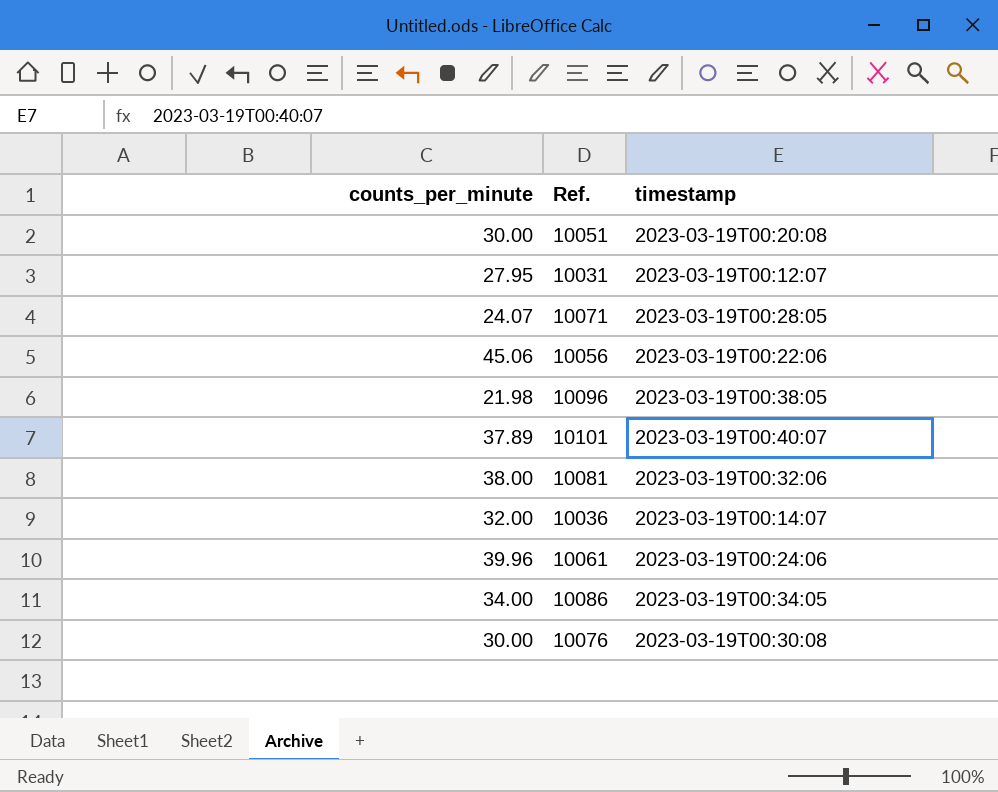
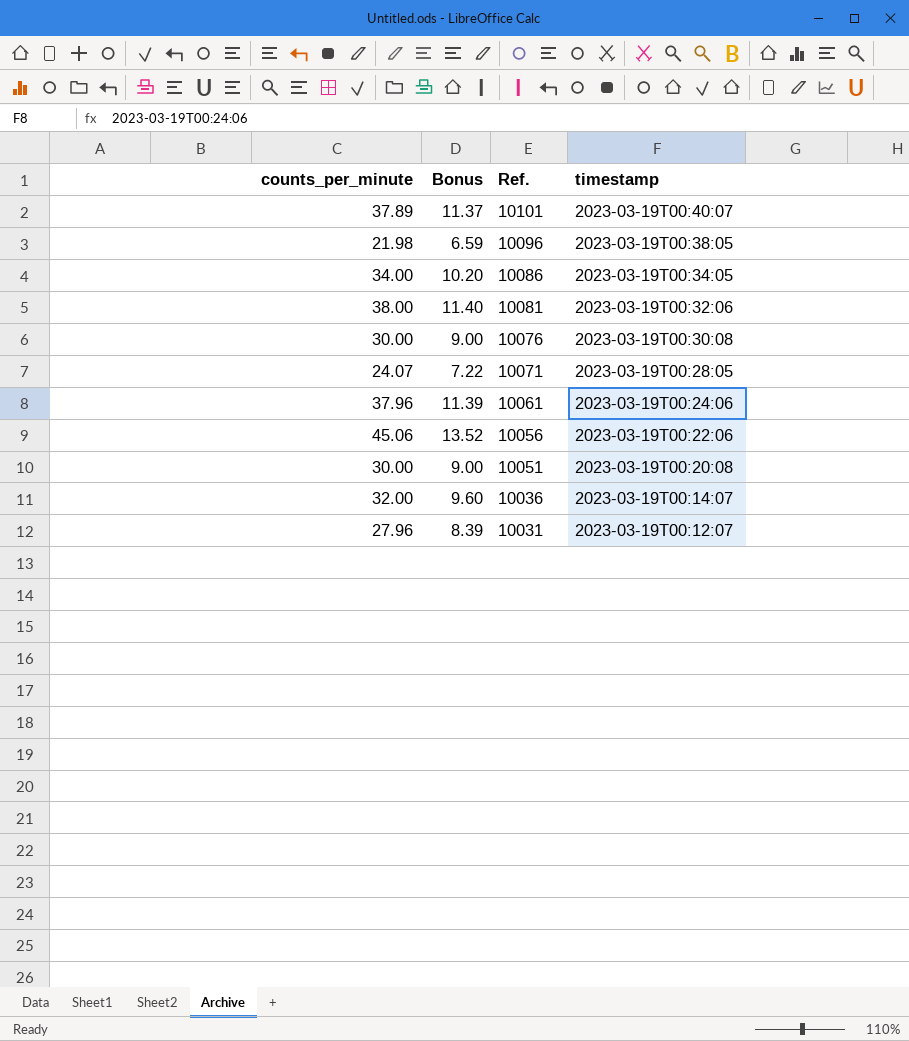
row order: none -> Ref. descending
column Bonus | formula: none -> [counts_per_minute] * 0.3
10061 | counts_per_minute: 39.96 -> 37.96
10031 | counts_per_minute: 27.95 -> 27.96

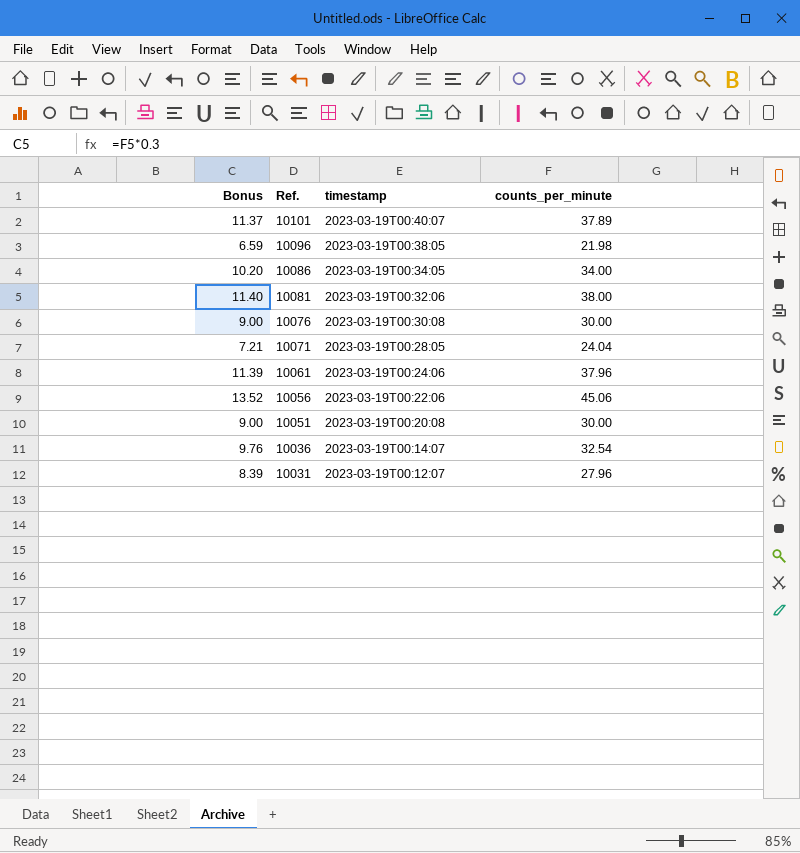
column counts_per_minute | position: 1 -> 4
10071 | Bonus: 7.22 -> 7.21
10071 | counts_per_minute: 24.07 -> 24.04
10036 | Bonus: 9.60 -> 9.76
10036 | counts_per_minute: 32.00 -> 32.54

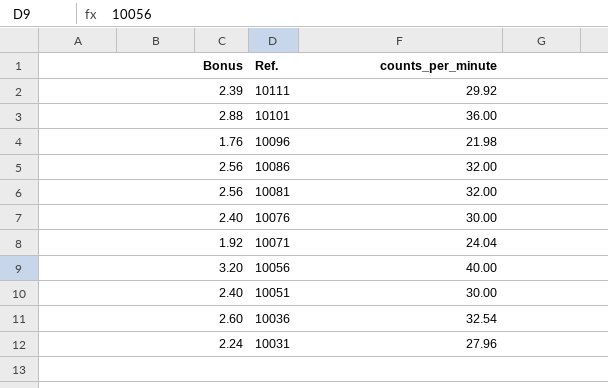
column timestamp | position: 3 -> none
column Bonus | formula: [counts_per_minute] * 0.3 -> [counts_per_minute] * 0.08
row 10061: 11.39 | 2023-03-19T00:24:06 | 37.96 -> none
row 10111: none -> 2.39 | 29.92
10101 | counts_per_minute: 37.89 -> 36.00
10086 | counts_per_minute: 34.00 -> 32.00
10081 | counts_per_minute: 38.00 -> 32.00
10056 | counts_per_minute: 45.06 -> 40.00

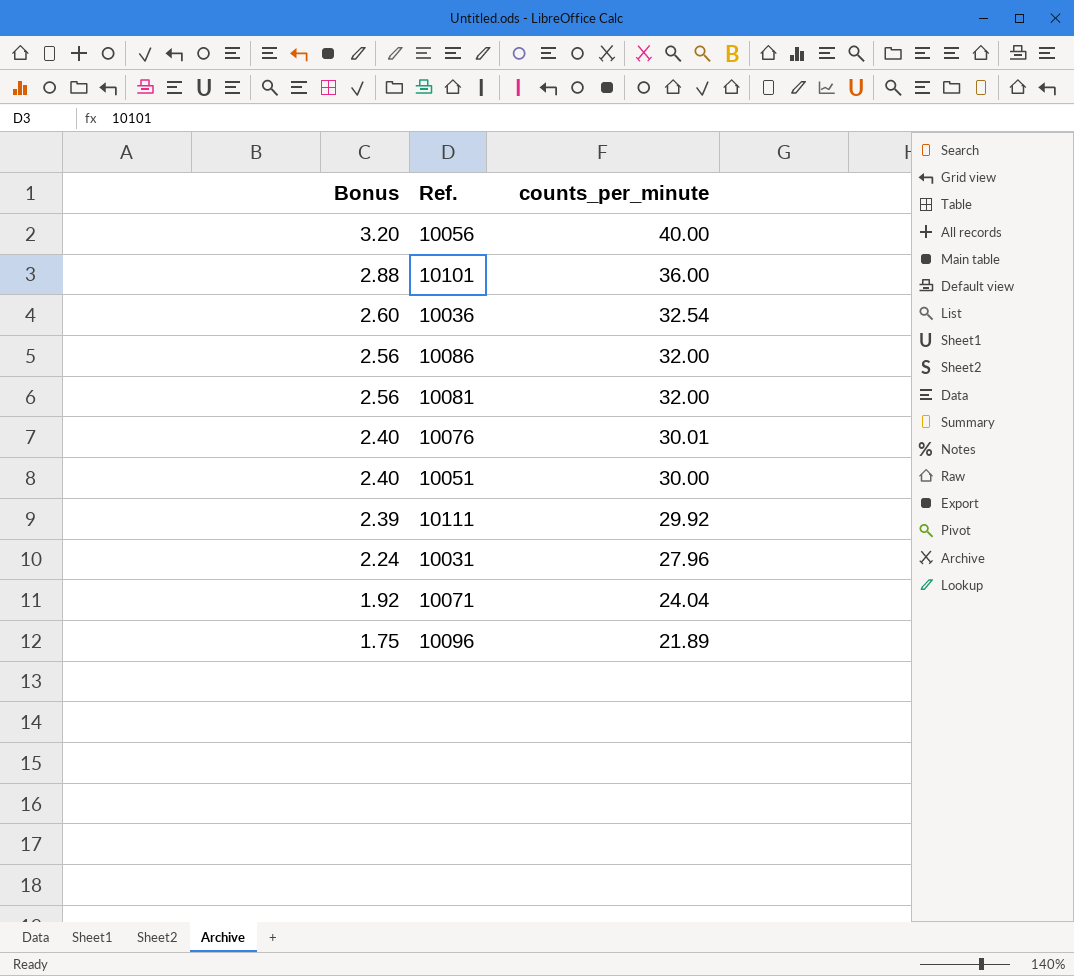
row order: Ref. descending -> Bonus descending
10076 | counts_per_minute: 30.00 -> 30.01
10096 | Bonus: 1.76 -> 1.75
10096 | counts_per_minute: 21.98 -> 21.89

